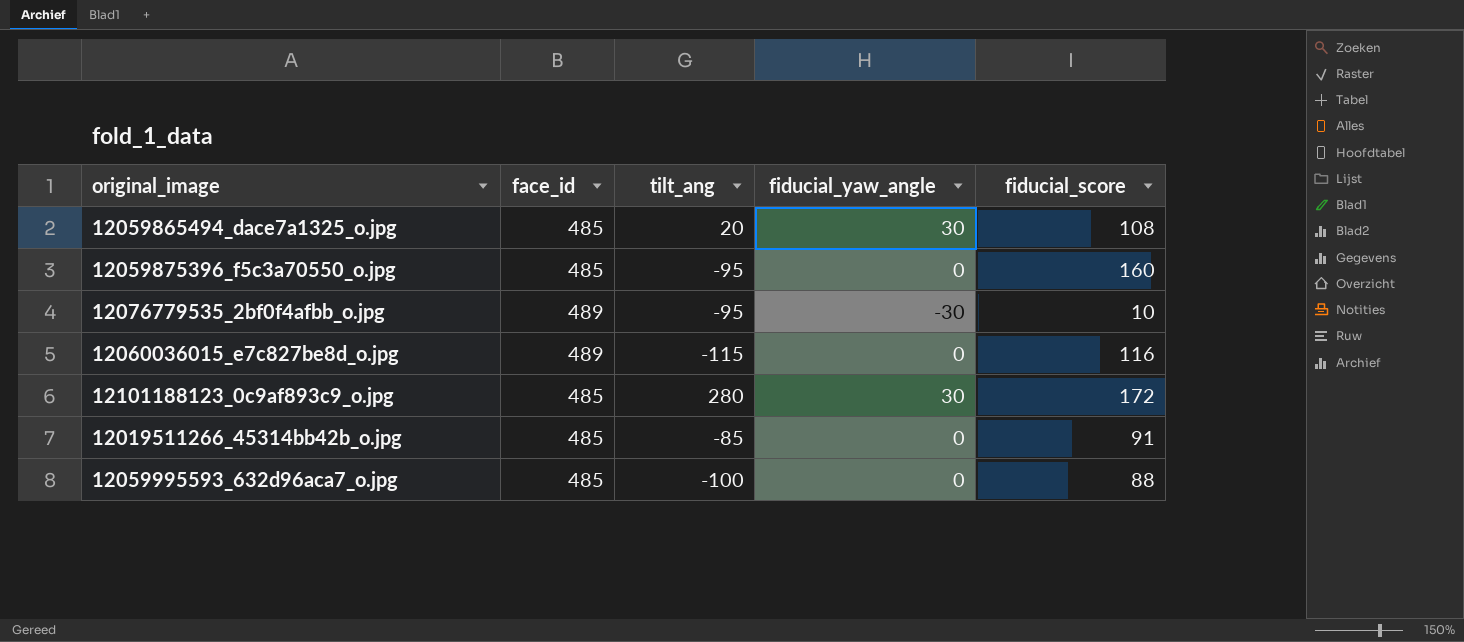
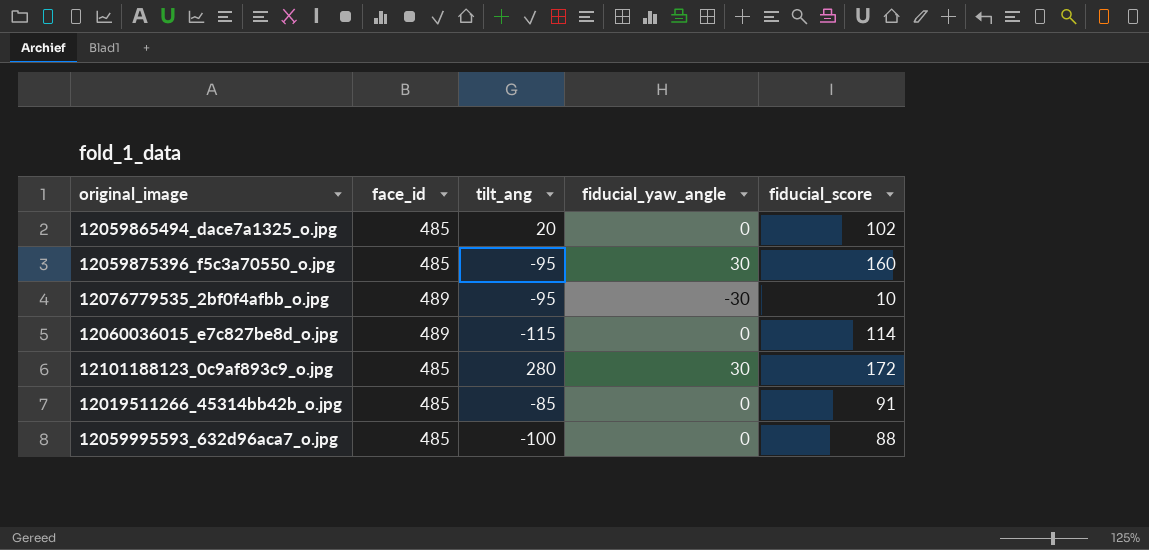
12059865494_dace7a1325_o.jpg | fiducial_yaw_angle: 30 -> 0
12059865494_dace7a1325_o.jpg | fiducial_score: 108 -> 102
12059875396_f5c3a70550_o.jpg | fiducial_yaw_angle: 0 -> 30
12060036015_e7c827be8d_o.jpg | fiducial_score: 116 -> 114

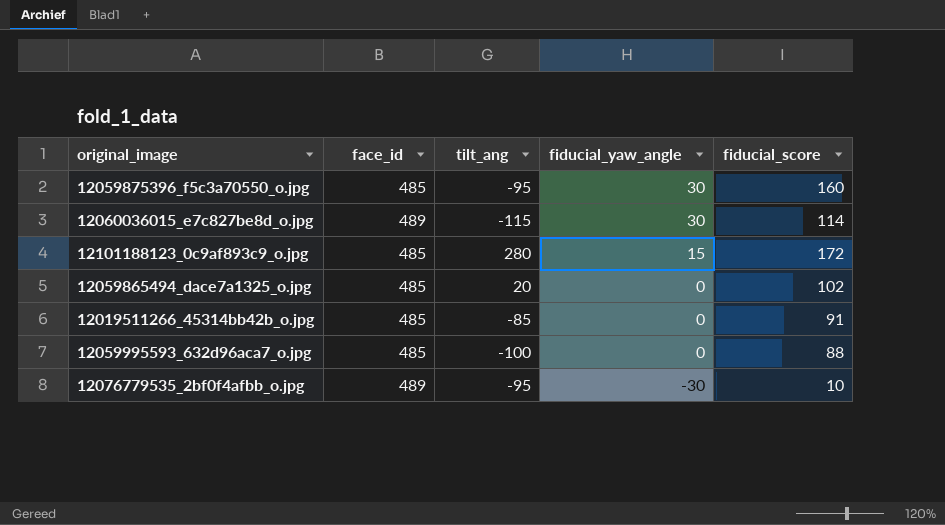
row order: none -> fiducial_yaw_angle descending
12060036015_e7c827be8d_o.jpg | fiducial_yaw_angle: 0 -> 30
12101188123_0c9af893c9_o.jpg | fiducial_yaw_angle: 30 -> 15

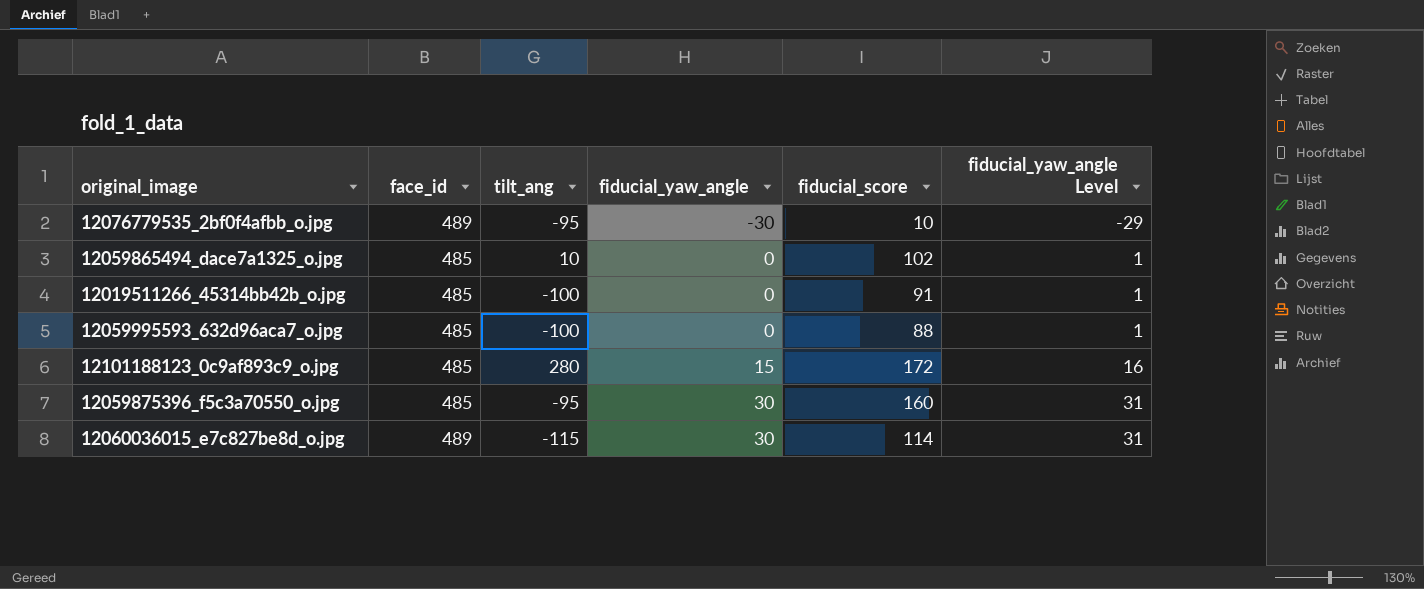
row order: fiducial_yaw_angle descending -> fiducial_yaw_angle ascending
column fiducial_yaw_angle Level | formula: none -> [fiducial_yaw_angle] + 1
12059865494_dace7a1325_o.jpg | tilt_ang: 20 -> 10
12019511266_45314bb42b_o.jpg | tilt_ang: -85 -> -100

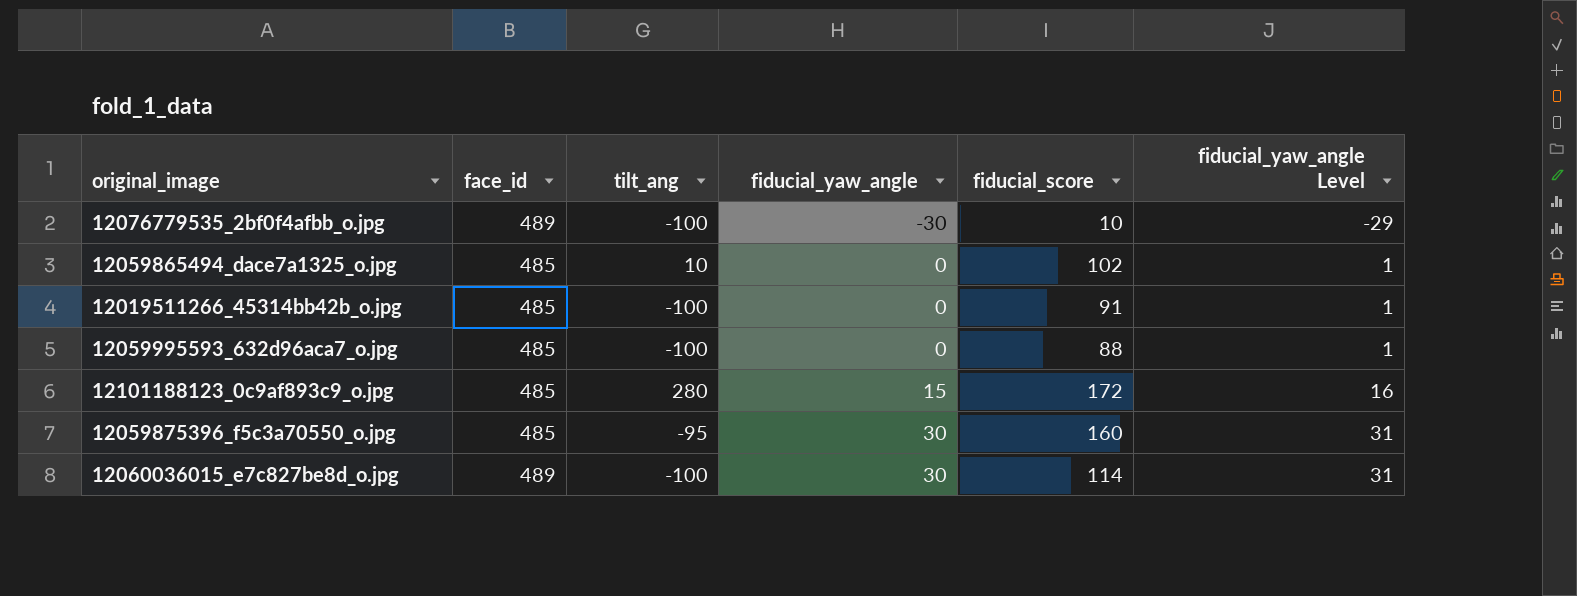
12076779535_2bf0f4afbb_o.jpg | tilt_ang: -95 -> -100
12060036015_e7c827be8d_o.jpg | tilt_ang: -115 -> -100

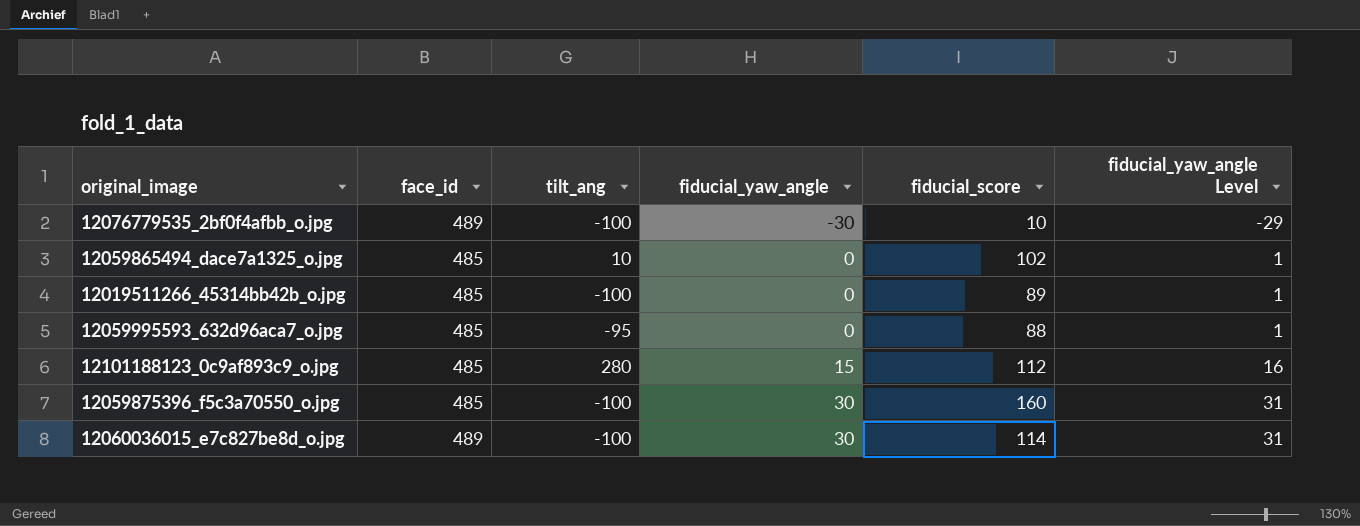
12019511266_45314bb42b_o.jpg | fiducial_score: 91 -> 89
12059995593_632d96aca7_o.jpg | tilt_ang: -100 -> -95
12101188123_0c9af893c9_o.jpg | fiducial_score: 172 -> 112
12059875396_f5c3a70550_o.jpg | tilt_ang: -95 -> -100

